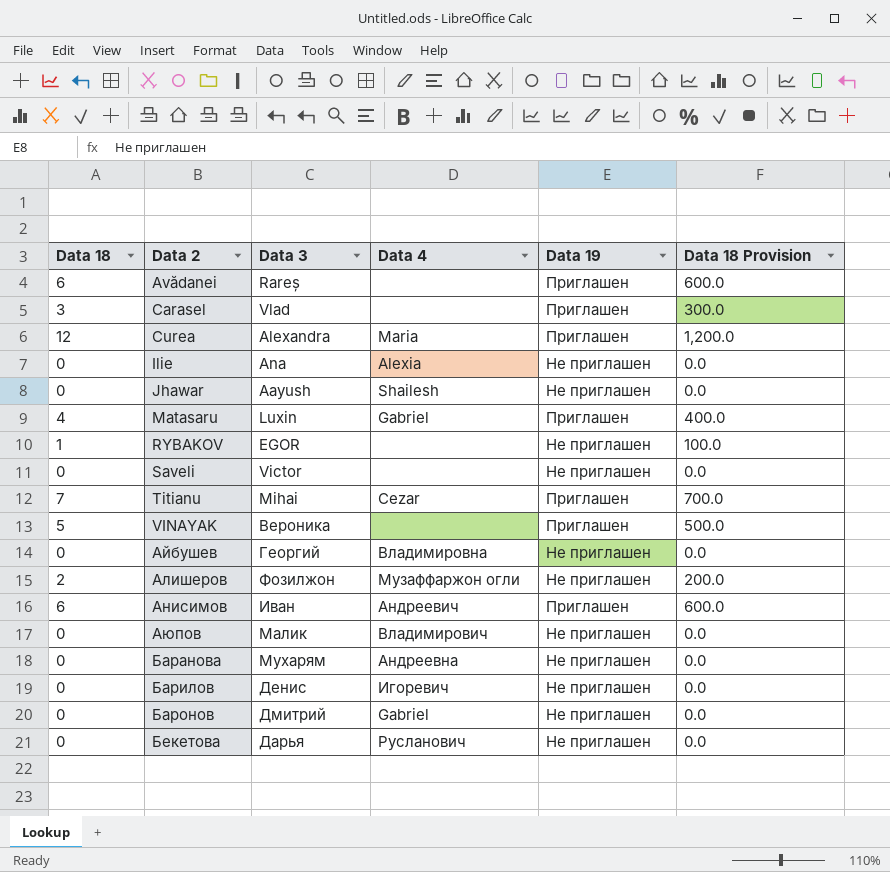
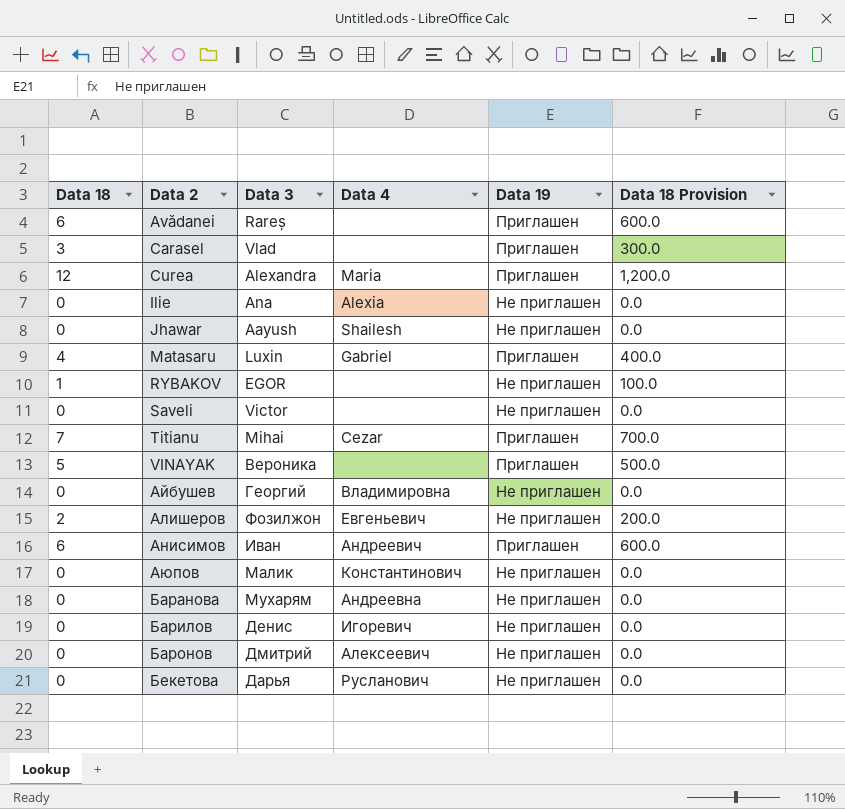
Алишеров | Data 4: Музаффаржон огли -> Евгеньевич
Аюпов | Data 4: Владимирович -> Константинович
Баронов | Data 4: Gabriel -> Алексеевич

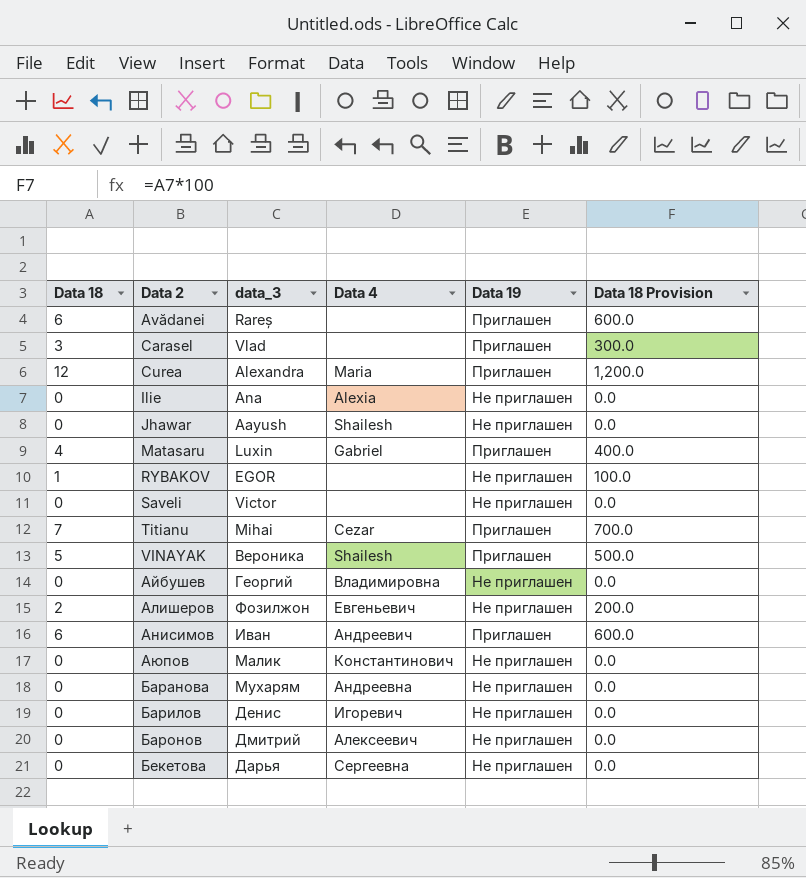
column name: Data 3 -> data_3
VINAYAK | Data 4: none -> Shailesh
Бекетова | Data 4: Русланович -> Сергеевна

